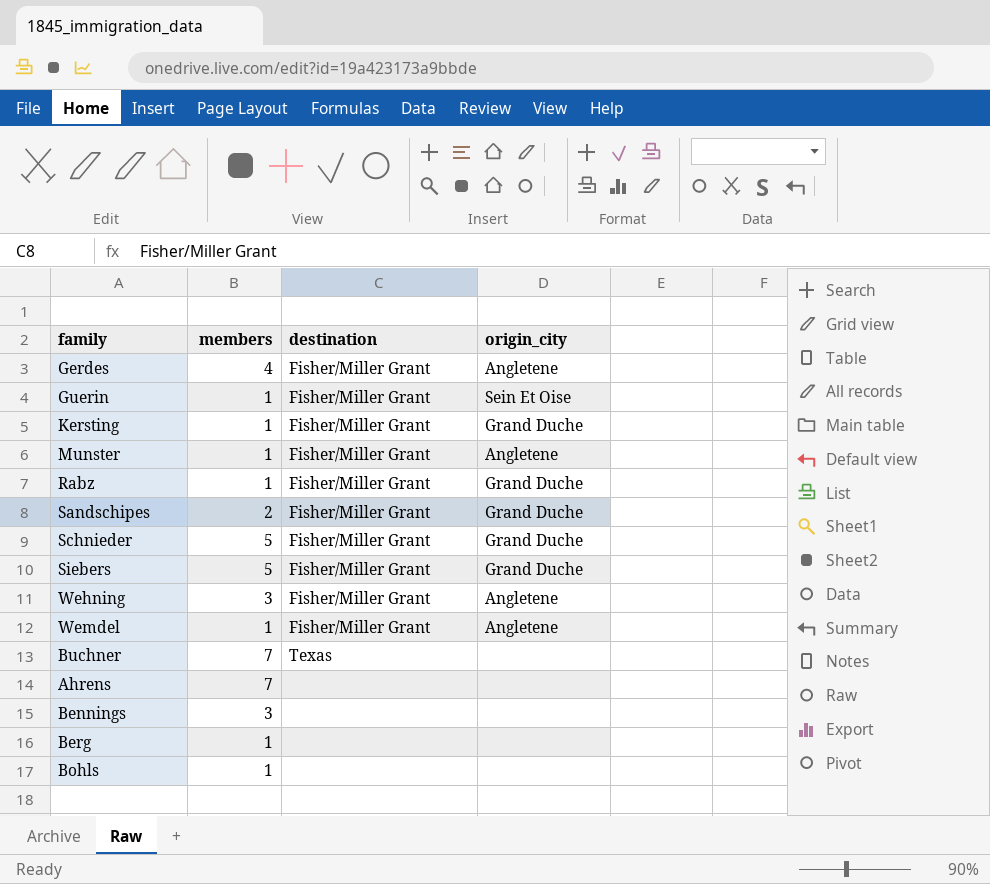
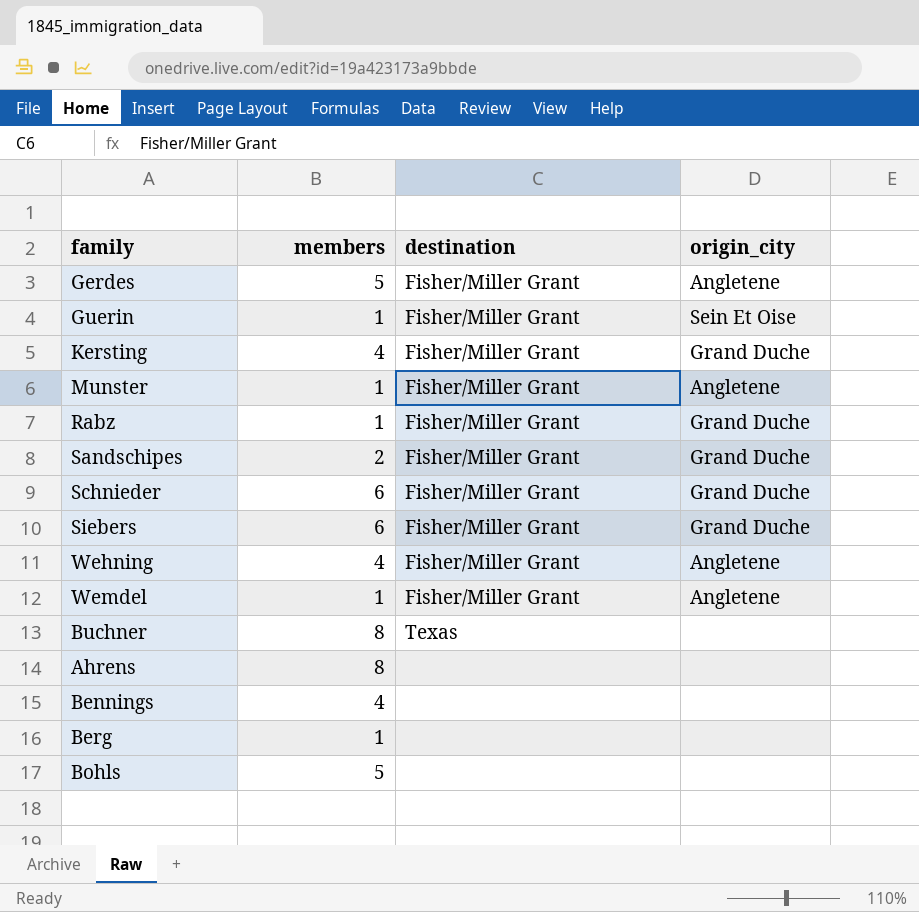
Gerdes | members: 4 -> 5
Kersting | members: 1 -> 4
Schnieder | members: 5 -> 6
Siebers | members: 5 -> 6
Wehning | members: 3 -> 4
Buchner | members: 7 -> 8
Ahrens | members: 7 -> 8
Bennings | members: 3 -> 4
Bohls | members: 1 -> 5

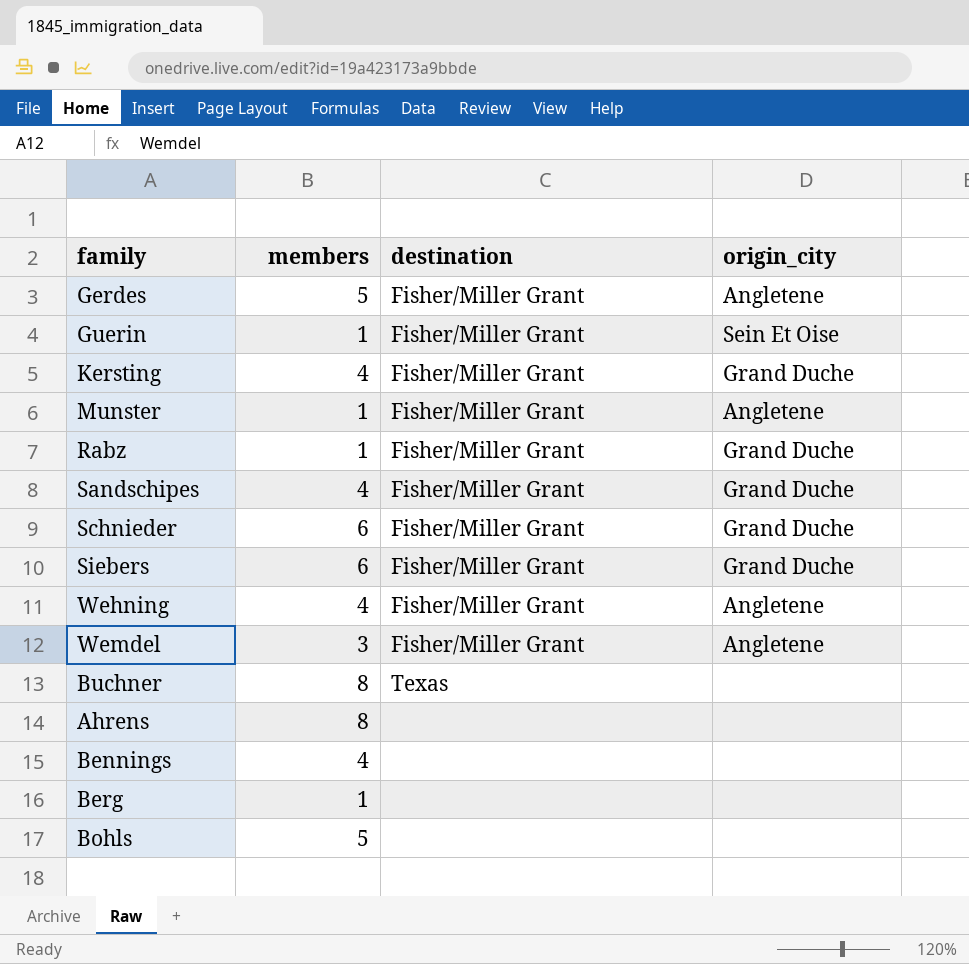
Sandschipes | members: 2 -> 4
Wemdel | members: 1 -> 3

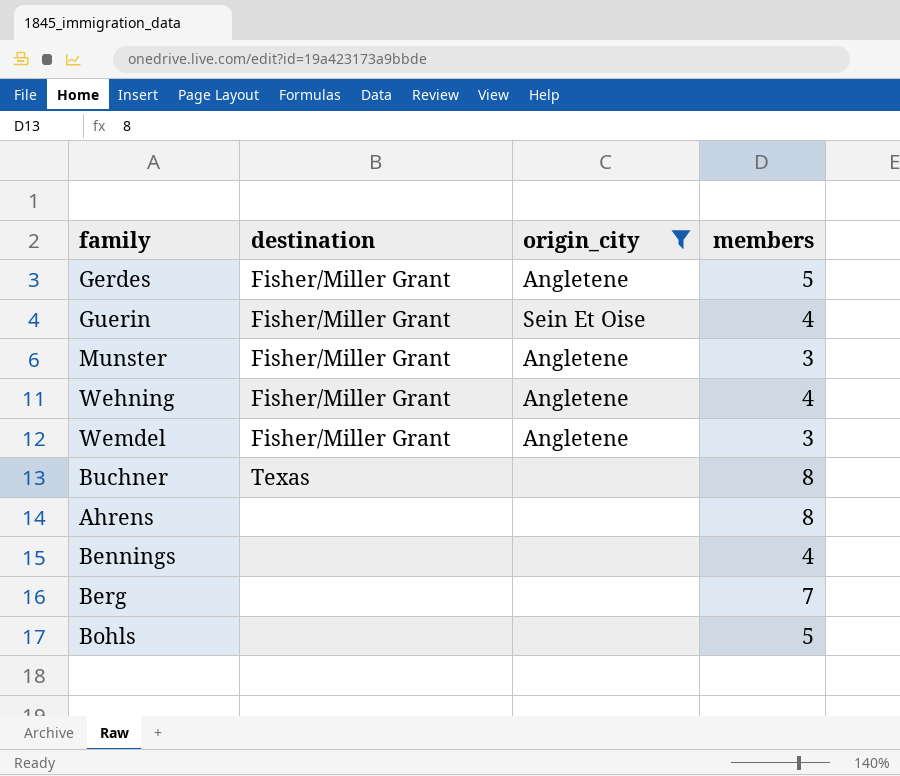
filter: none -> origin_city != Grand Duche
column members | position: 2 -> 4
Guerin | members: 1 -> 4
Munster | members: 1 -> 3
Berg | members: 1 -> 7

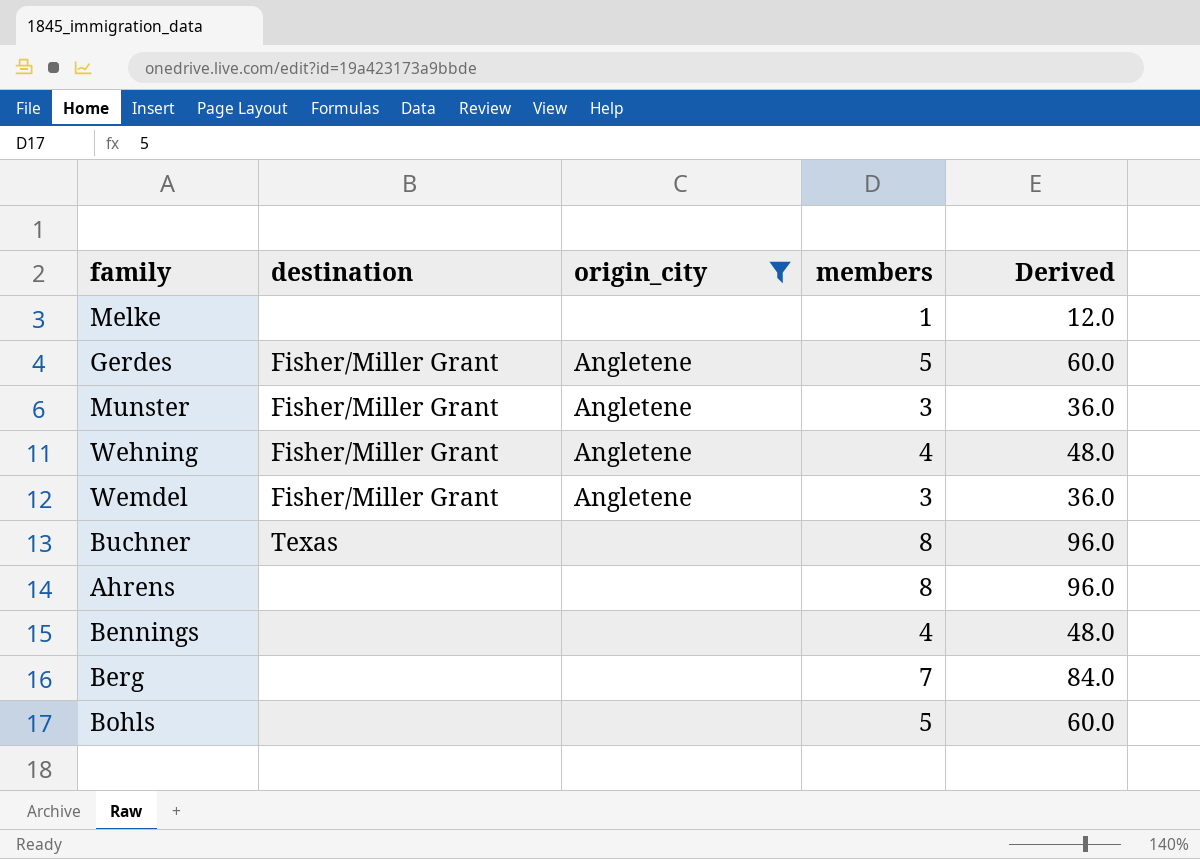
column Derived | formula: none -> [members] * 12
row Guerin: Fisher/Miller Grant | Sein Et Oise | 4 -> none
row Melke: none -> none | none | 1 | 12.0

